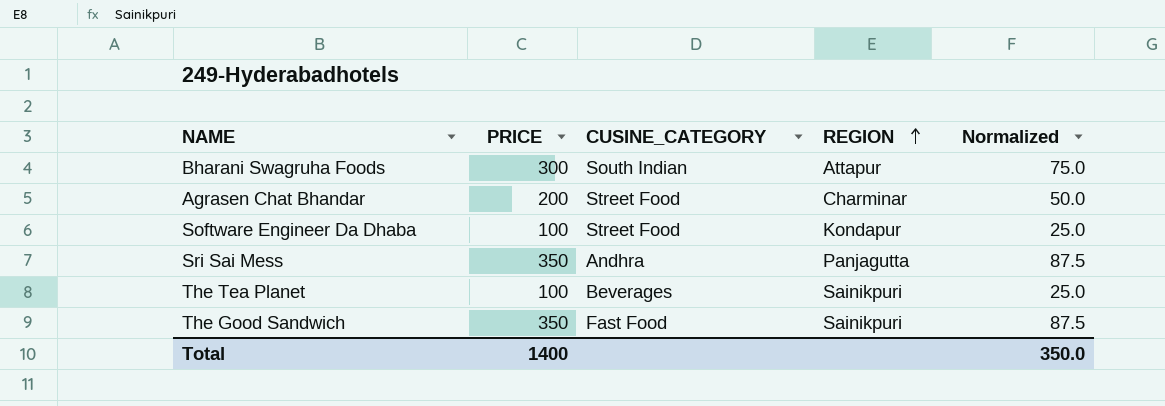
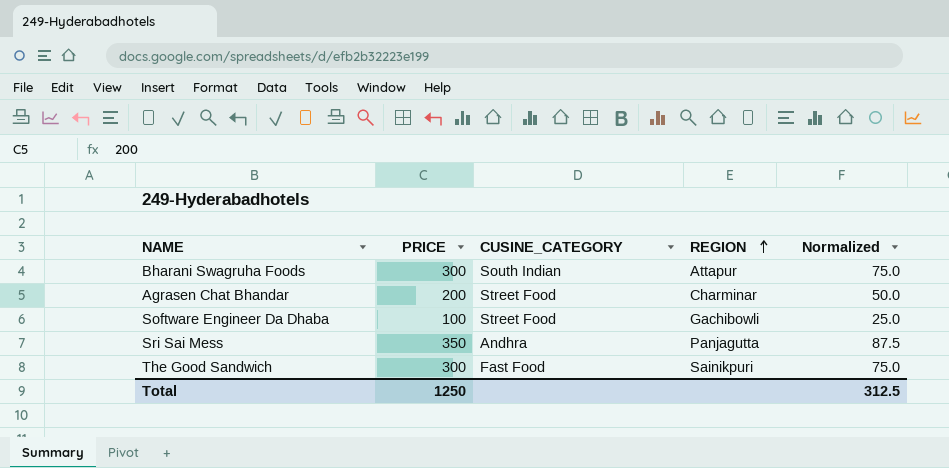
row The Tea Planet: 100 | Beverages | Sainikpuri | 25.0 -> none
Software Engineer Da Dhaba | REGION: Kondapur -> Gachibowli
The Good Sandwich | PRICE: 350 -> 300
The Good Sandwich | Normalized: 87.5 -> 75.0
Total | PRICE: 1400 -> 1250
Total | Normalized: 350.0 -> 312.5

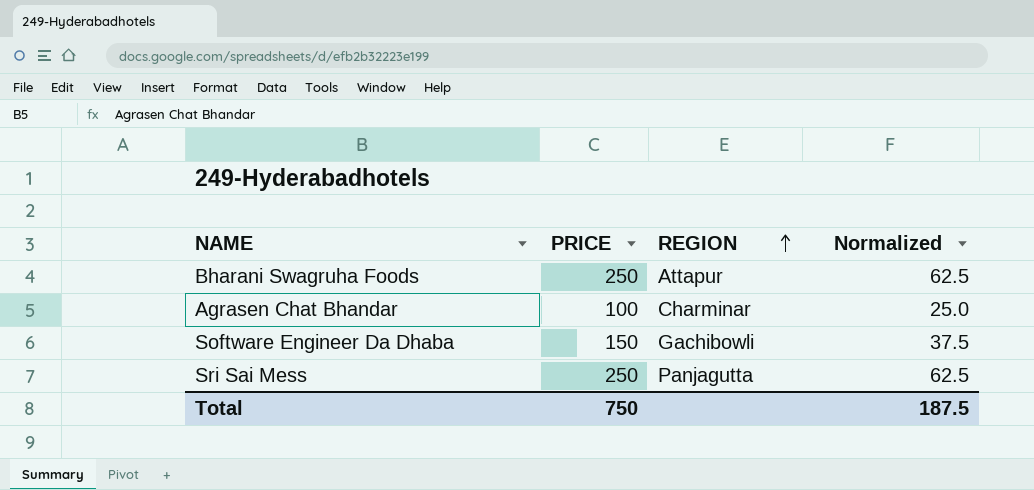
column CUSINE_CATEGORY | position: 3 -> none
row The Good Sandwich: 300 | Fast Food | Sainikpuri | 75.0 -> none
Bharani Swagruha Foods | PRICE: 300 -> 250
Bharani Swagruha Foods | Normalized: 75.0 -> 62.5
Agrasen Chat Bhandar | PRICE: 200 -> 100
Agrasen Chat Bhandar | Normalized: 50.0 -> 25.0
Software Engineer Da Dhaba | PRICE: 100 -> 150
Software Engineer Da Dhaba | Normalized: 25.0 -> 37.5
Sri Sai Mess | PRICE: 350 -> 250
Sri Sai Mess | Normalized: 87.5 -> 62.5
Total | PRICE: 1250 -> 750
Total | Normalized: 312.5 -> 187.5

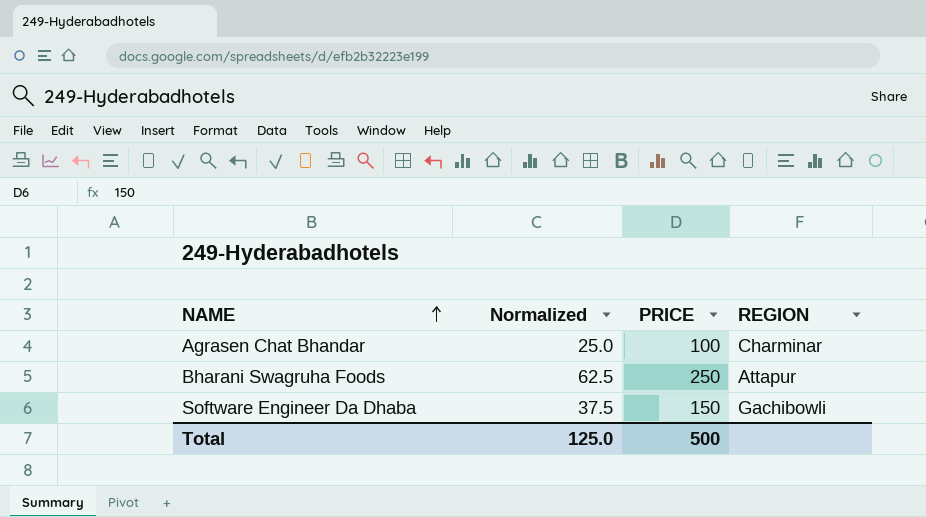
row order: REGION ascending -> NAME ascending
column Normalized | position: 4 -> 2
row Sri Sai Mess: 250 | Panjagutta | 62.5 -> none
Total | Normalized: 187.5 -> 125.0
Total | PRICE: 750 -> 500

